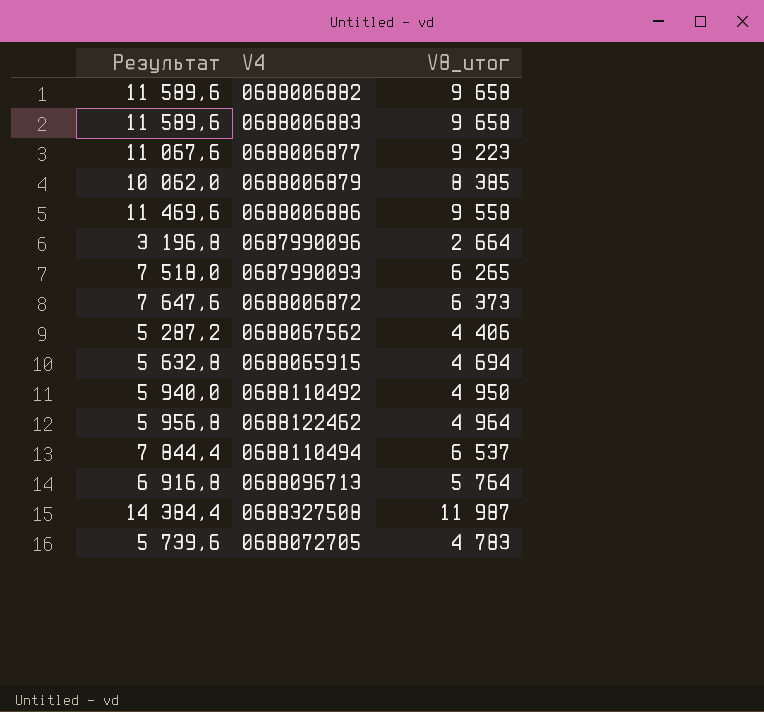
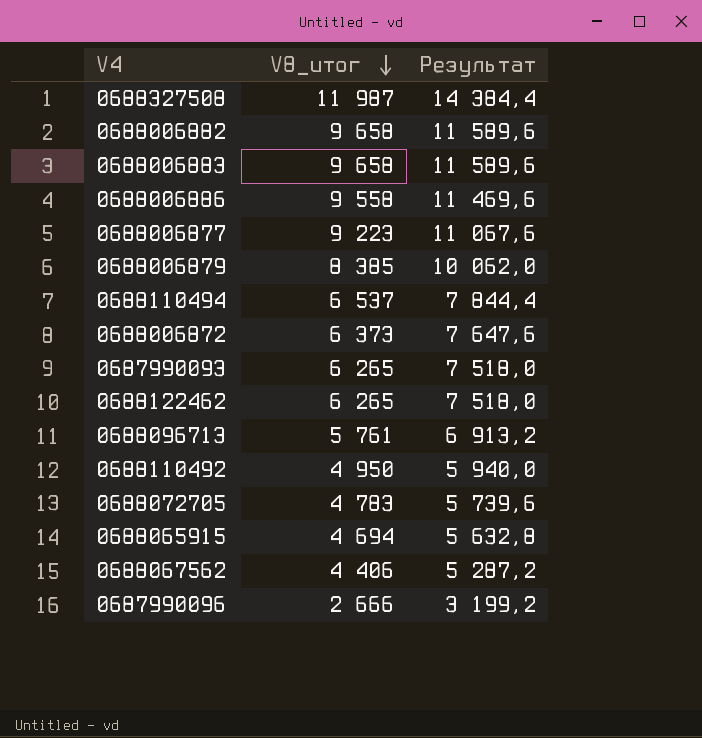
row order: none -> V8_итог descending
column Результат | position: 1 -> 3
0688122462 | V8_итог: 4 964 -> 6 265
0688122462 | Результат: 5 956,8 -> 7 518,0
0688096713 | V8_итог: 5 764 -> 5 761
0688096713 | Результат: 6 916,8 -> 6 913,2
0687990096 | V8_итог: 2 664 -> 2 666
0687990096 | Результат: 3 196,8 -> 3 199,2

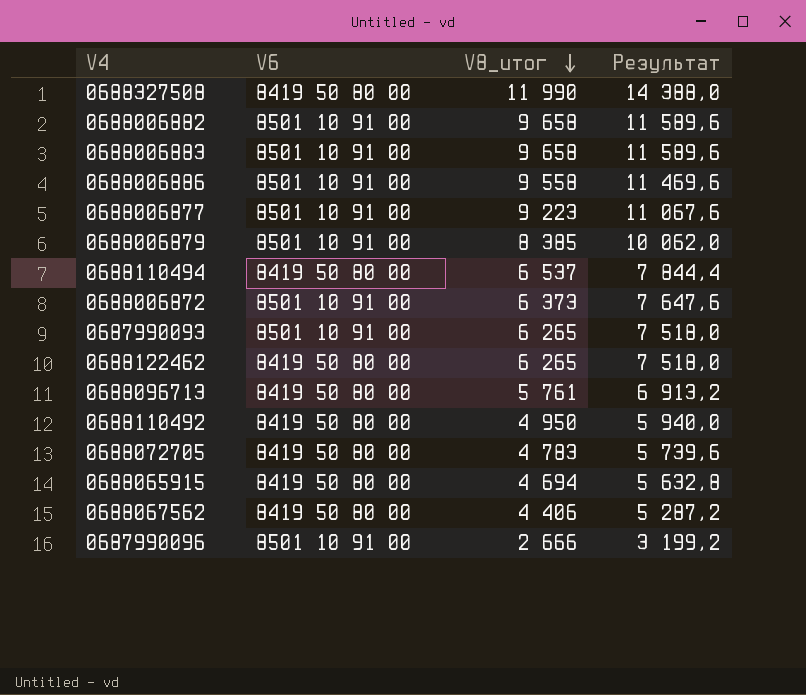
column V6 | position: none -> 2
0688327508 | V8_итог: 11 987 -> 11 990
0688327508 | Результат: 14 384,4 -> 14 388,0

